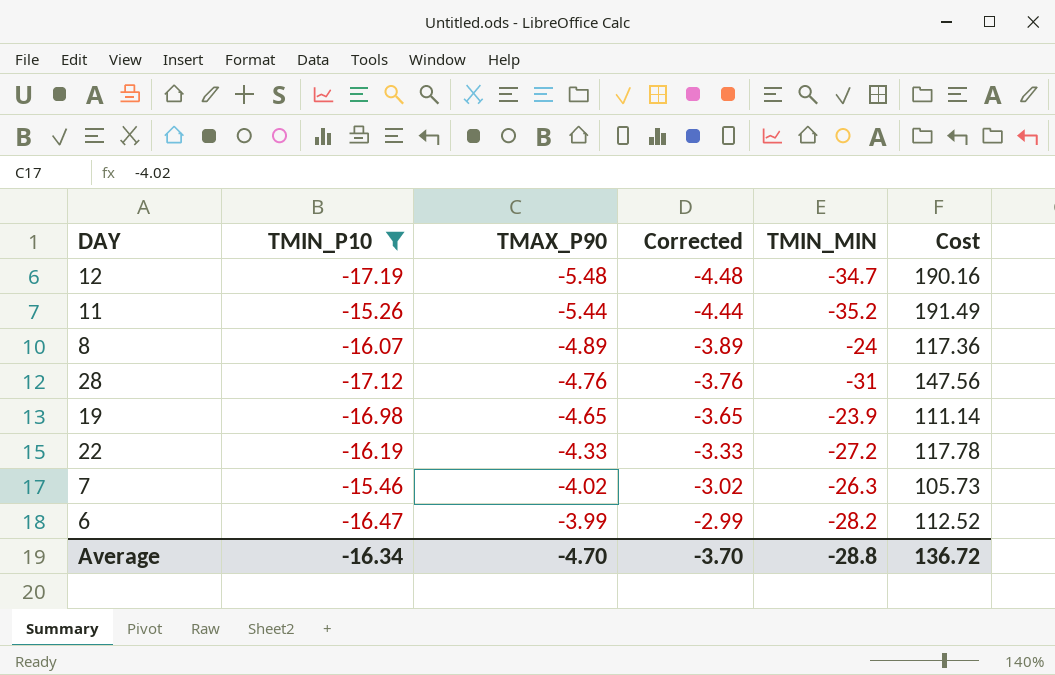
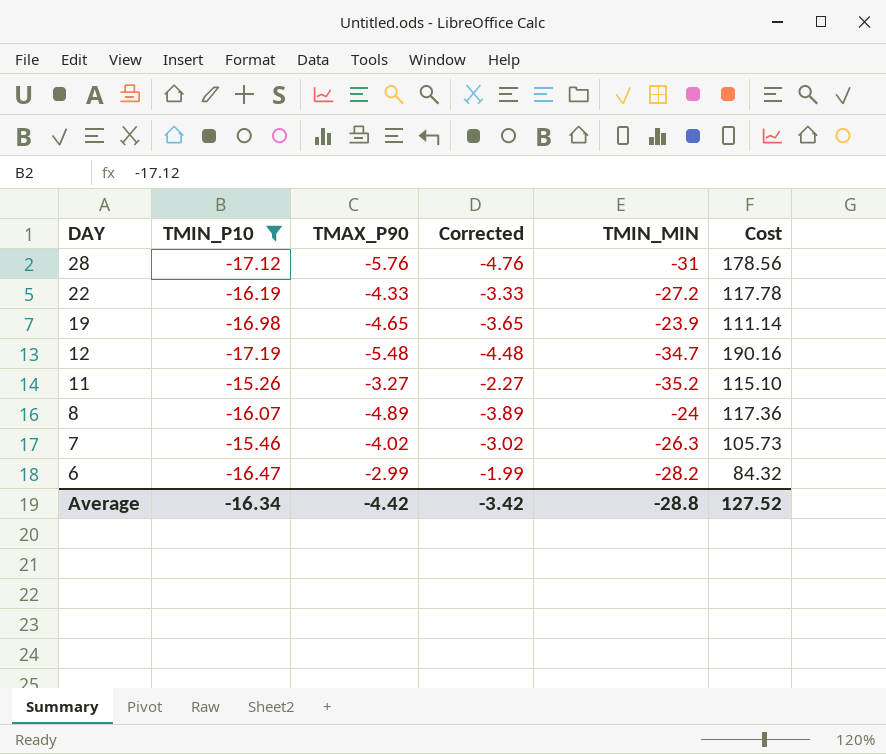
row order: TMAX_P90 ascending -> DAY descending
28 | TMAX_P90: -4.76 -> -5.76
28 | Corrected: -3.76 -> -4.76
28 | Cost: 147.56 -> 178.56
11 | TMAX_P90: -5.44 -> -3.27
11 | Corrected: -4.44 -> -2.27
11 | Cost: 191.49 -> 115.10
6 | TMAX_P90: -3.99 -> -2.99
6 | Corrected: -2.99 -> -1.99
6 | Cost: 112.52 -> 84.32
Average | TMAX_P90: -4.70 -> -4.42
Average | Corrected: -3.70 -> -3.42
Average | Cost: 136.72 -> 127.52

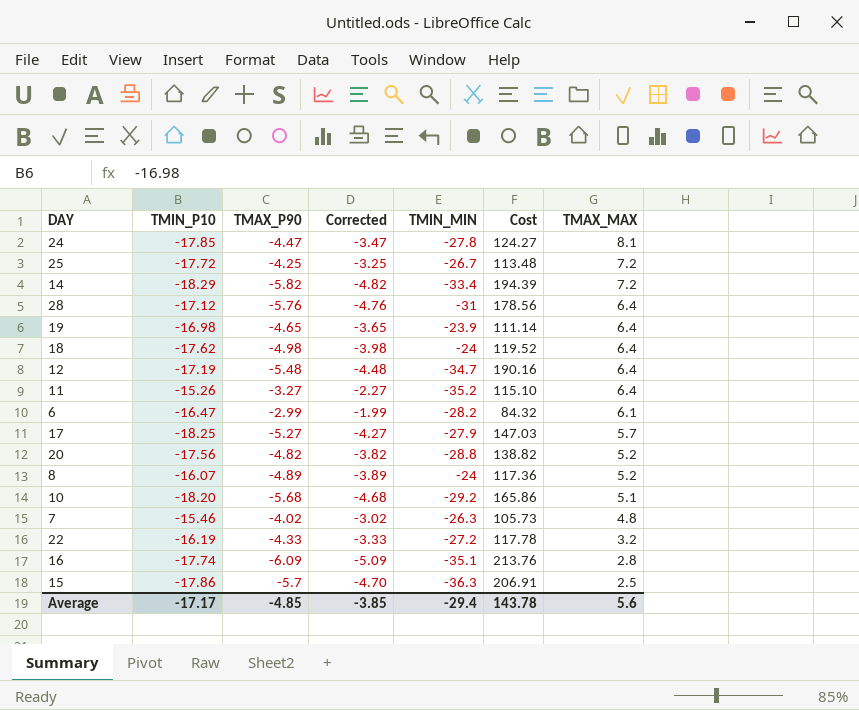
filter: TMIN_P10 >= -17.19 -> none
row order: DAY descending -> TMAX_MAX descending
column TMAX_MAX | position: none -> 7
Average | TMIN_P10: -16.34 -> -17.17
Average | TMAX_P90: -4.42 -> -4.85
Average | Corrected: -3.42 -> -3.85
Average | TMIN_MIN: -28.8 -> -29.4
Average | Cost: 127.52 -> 143.78

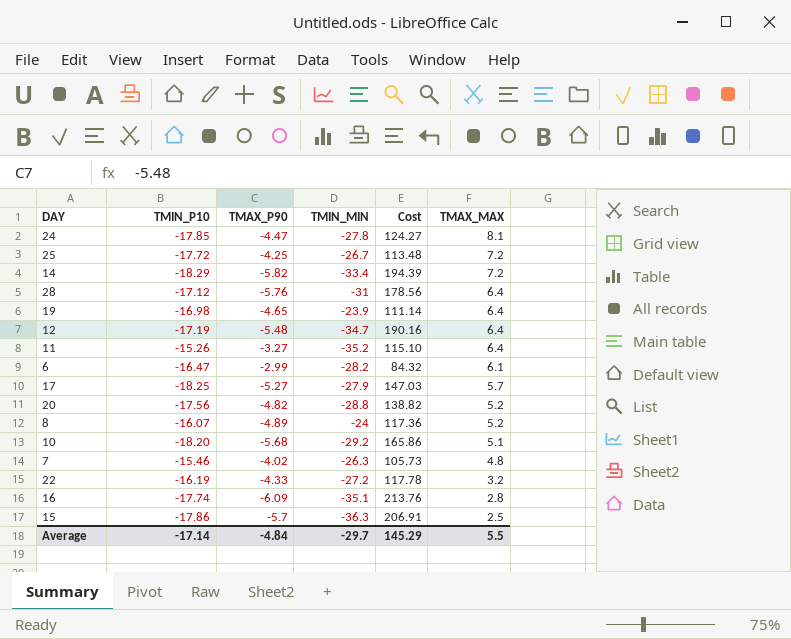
column Corrected | formula: [TMAX_P90] + 1 -> none
row 18: -17.62 | -4.98 | -3.98 | -24 | 119.52 | 6.4 -> none
Average | TMIN_P10: -17.17 -> -17.14
Average | TMAX_P90: -4.85 -> -4.84
Average | TMIN_MIN: -29.4 -> -29.7
Average | Cost: 143.78 -> 145.29
Average | TMAX_MAX: 5.6 -> 5.5

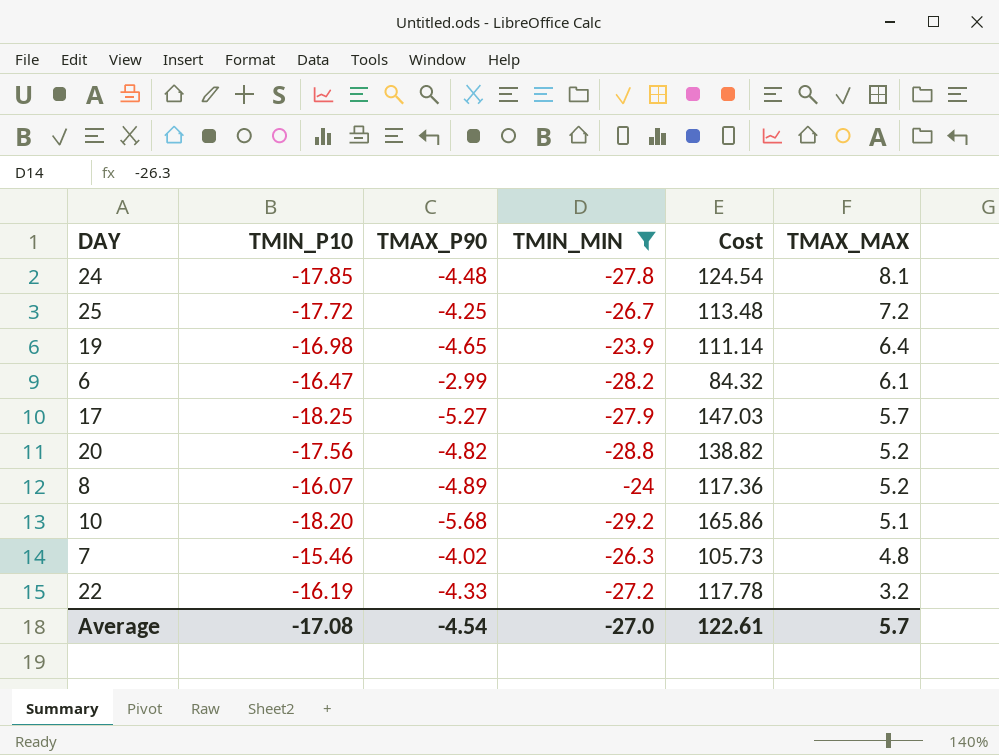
filter: none -> TMIN_MIN >= -29.2
24 | TMAX_P90: -4.47 -> -4.48
24 | Cost: 124.27 -> 124.54
Average | TMIN_P10: -17.14 -> -17.08
Average | TMAX_P90: -4.84 -> -4.54
Average | TMIN_MIN: -29.7 -> -27.0
Average | Cost: 145.29 -> 122.61
Average | TMAX_MAX: 5.5 -> 5.7

